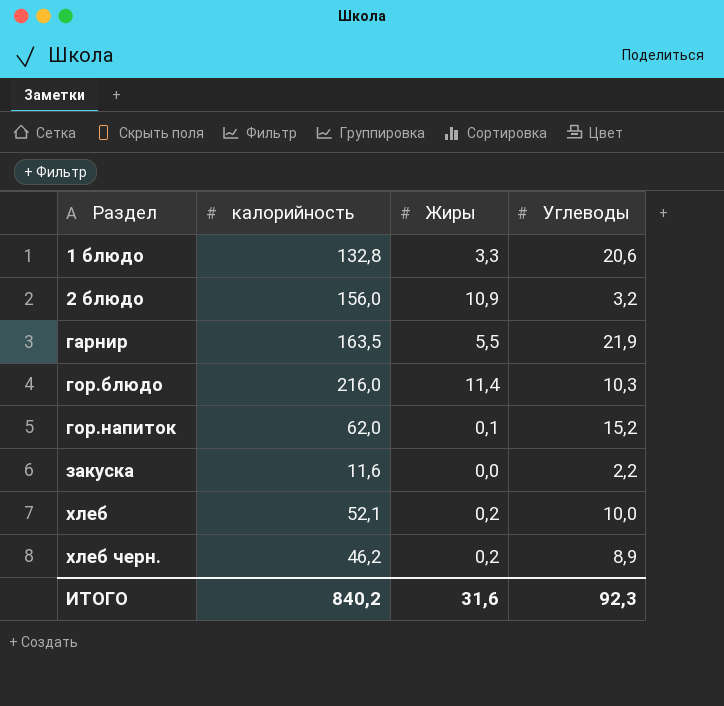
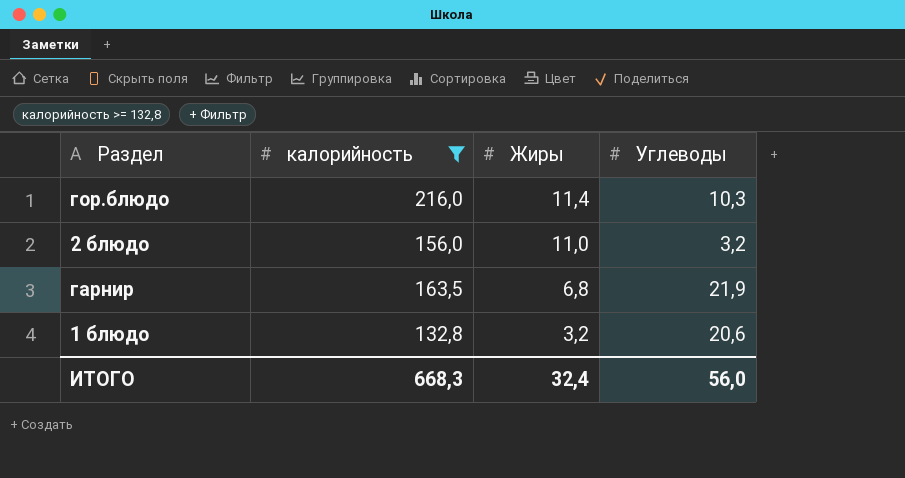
filter: none -> калорийность >= 132,8
row order: Раздел ascending -> Жиры descending
2 блюдо | Жиры: 10,9 -> 11,0
гарнир | Жиры: 5,5 -> 6,8
1 блюдо | Жиры: 3,3 -> 3,2
ИТОГО | калорийность: 840,2 -> 668,3
ИТОГО | Жиры: 31,6 -> 32,4
ИТОГО | Углеводы: 92,3 -> 56,0

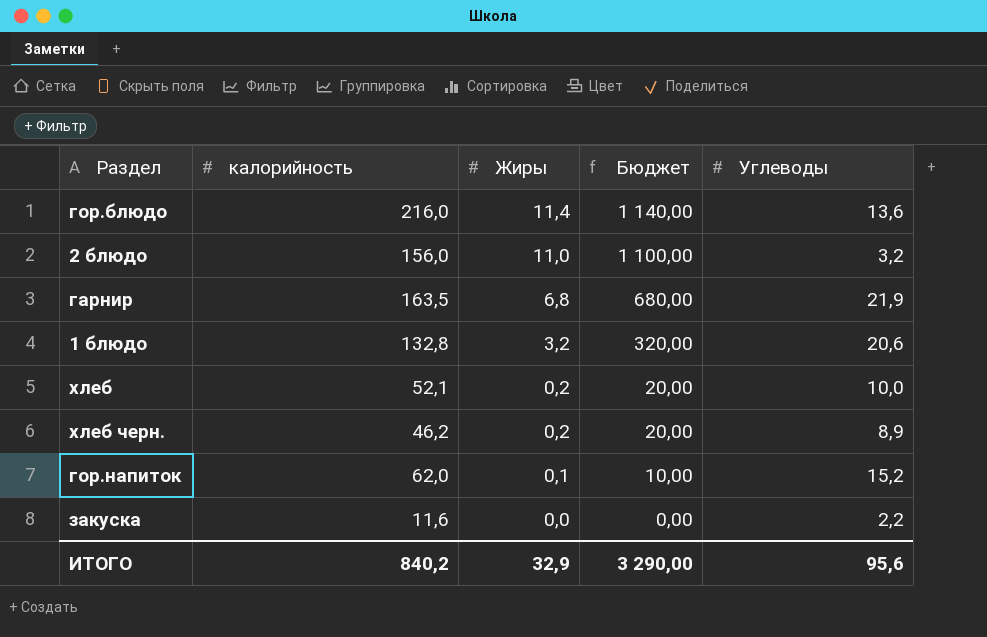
filter: калорийность >= 132,8 -> none
column Бюджет | formula: none -> [Жиры] * 100
гор.блюдо | Углеводы: 10,3 -> 13,6
ИТОГО | калорийность: 668,3 -> 840,2
ИТОГО | Жиры: 32,4 -> 32,9
ИТОГО | Углеводы: 56,0 -> 95,6

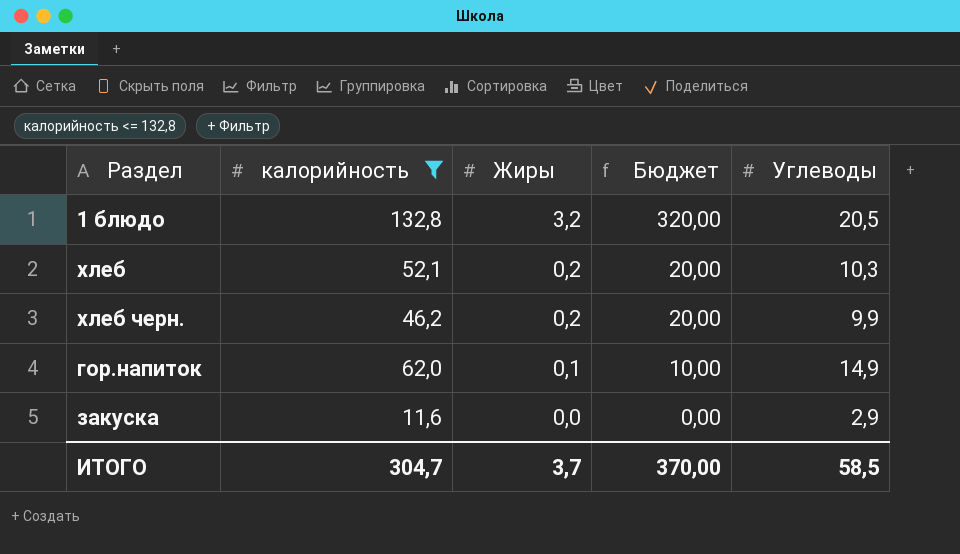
filter: none -> калорийность <= 132,8
1 блюдо | Углеводы: 20,6 -> 20,5
хлеб | Углеводы: 10,0 -> 10,3
хлеб черн. | Углеводы: 8,9 -> 9,9
гор.напиток | Углеводы: 15,2 -> 14,9
закуска | Углеводы: 2,2 -> 2,9
ИТОГО | калорийность: 840,2 -> 304,7
ИТОГО | Жиры: 32,9 -> 3,7
ИТОГО | Бюджет: 3 290,00 -> 370,00
ИТОГО | Углеводы: 95,6 -> 58,5

